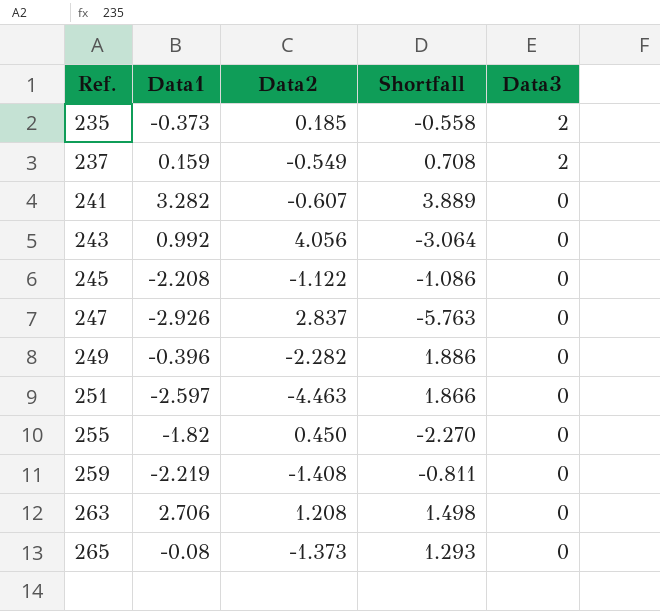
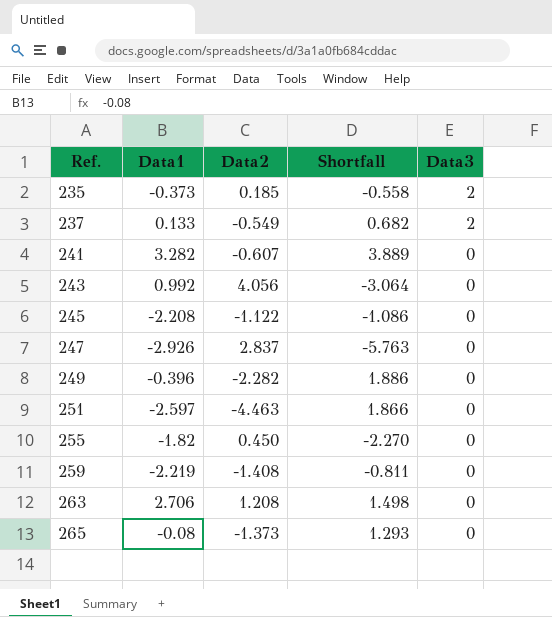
237 | Data1: 0.159 -> 0.133
237 | Shortfall: 0.708 -> 0.682

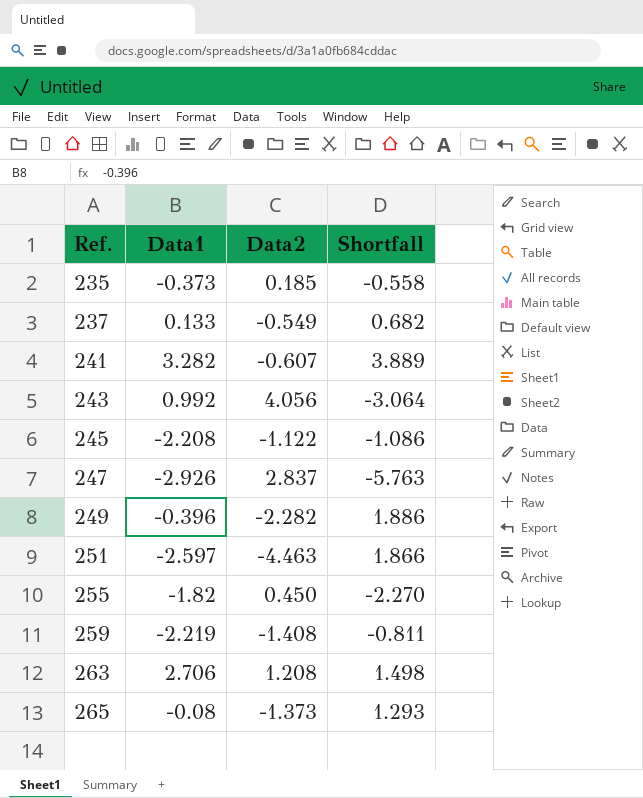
column Data3 | position: 5 -> none

